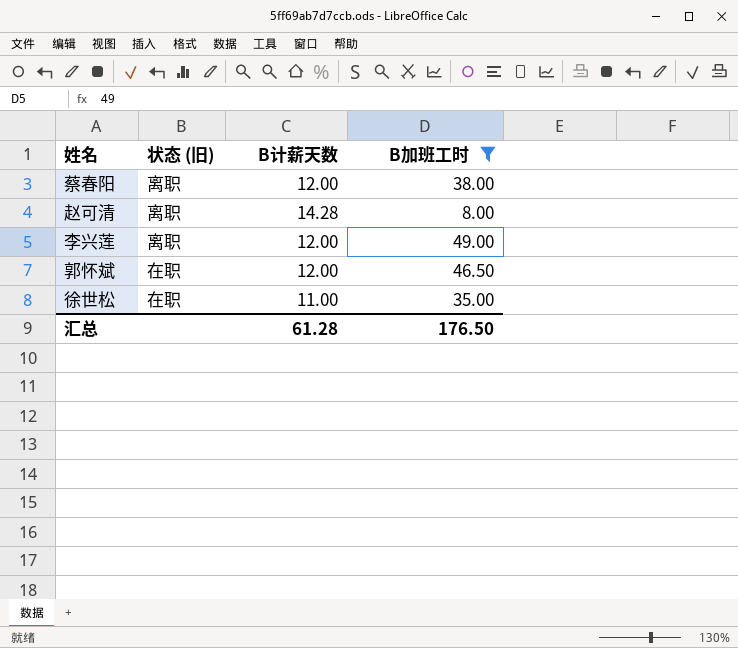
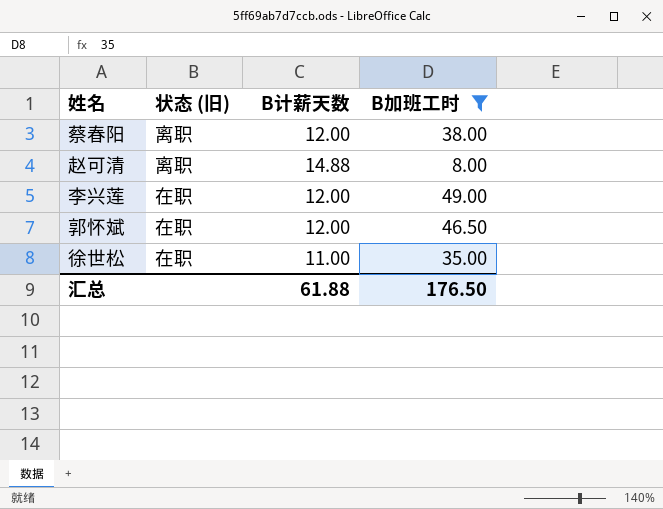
赵可清 | B计薪天数: 14.28 -> 14.88
李兴莲 | 状态 (旧): 离职 -> 在职
汇总 | B计薪天数: 61.28 -> 61.88

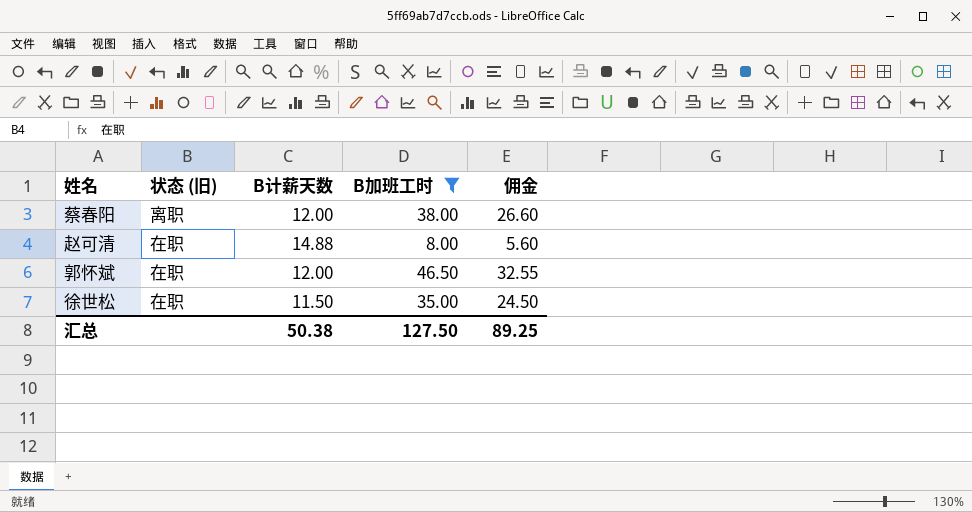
column 佣金 | formula: none -> [B加班工时] * 0.7
row 李兴莲: 在职 | 12.00 | 49.00 -> none
赵可清 | 状态 (旧): 离职 -> 在职
徐世松 | B计薪天数: 11.00 -> 11.50
汇总 | B计薪天数: 61.88 -> 50.38
汇总 | B加班工时: 176.50 -> 127.50

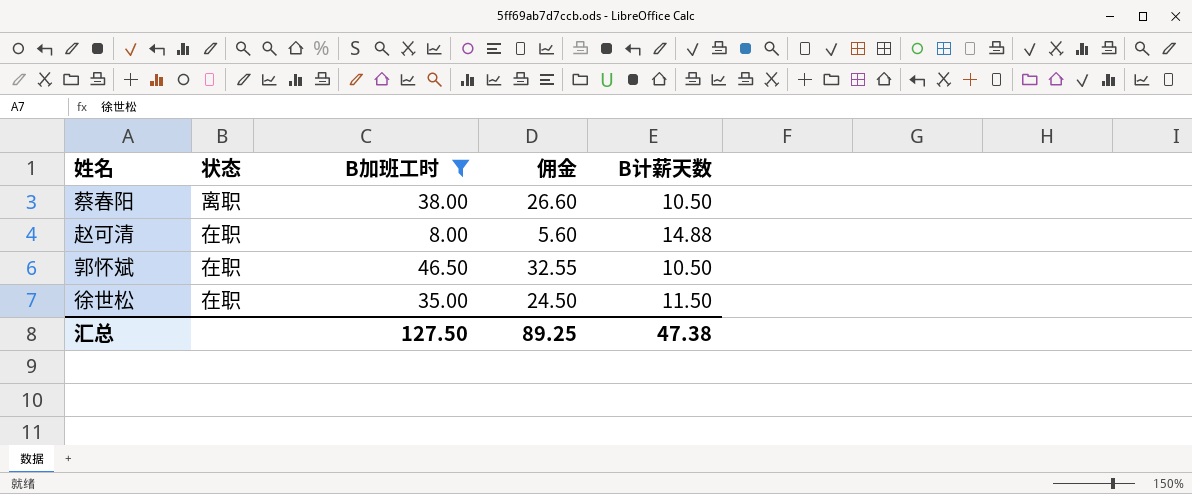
column name: 状态 (旧) -> 状态
column B计薪天数 | position: 3 -> 5
蔡春阳 | B计薪天数: 12.00 -> 10.50
郭怀斌 | B计薪天数: 12.00 -> 10.50
汇总 | B计薪天数: 50.38 -> 47.38

